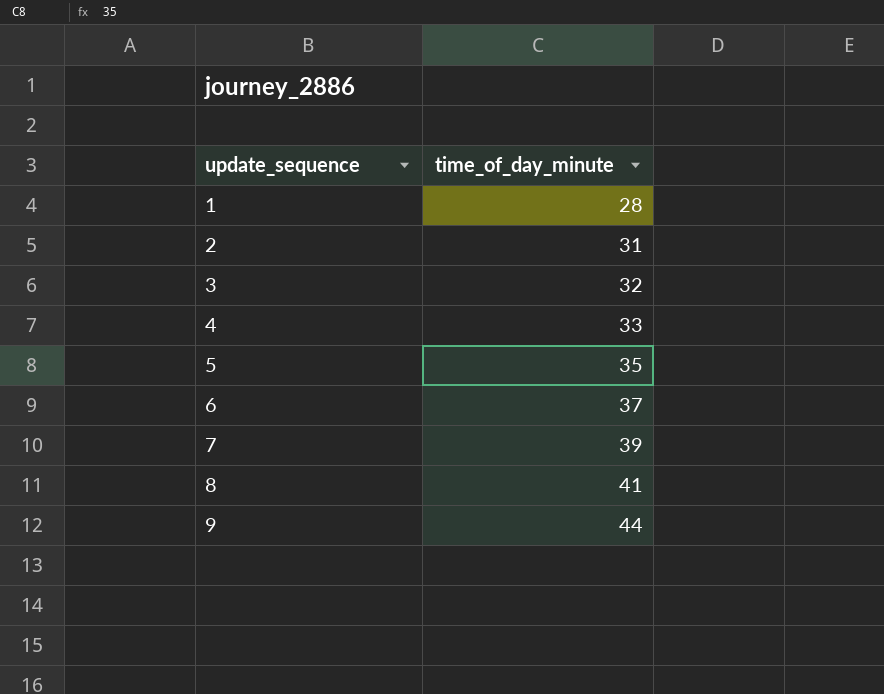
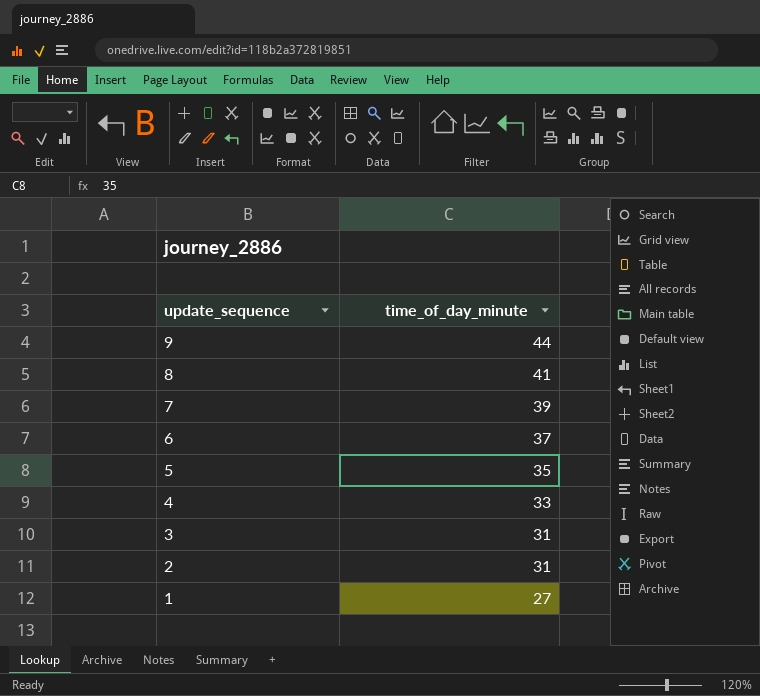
row order: update_sequence ascending -> update_sequence descending
3 | time_of_day_minute: 32 -> 31
1 | time_of_day_minute: 28 -> 27

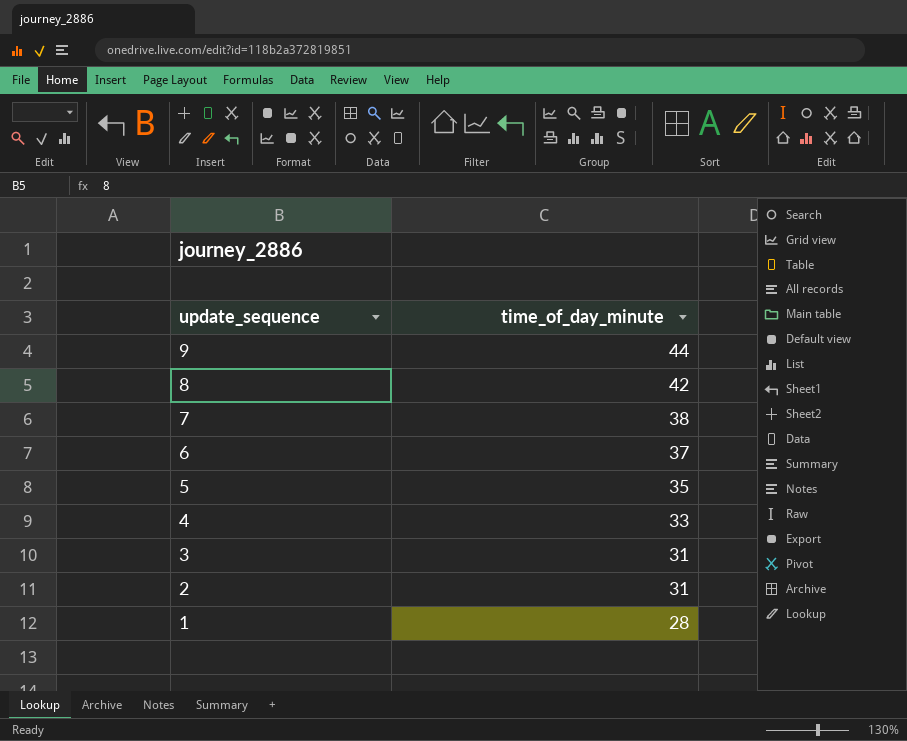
8 | time_of_day_minute: 41 -> 42
7 | time_of_day_minute: 39 -> 38
1 | time_of_day_minute: 27 -> 28

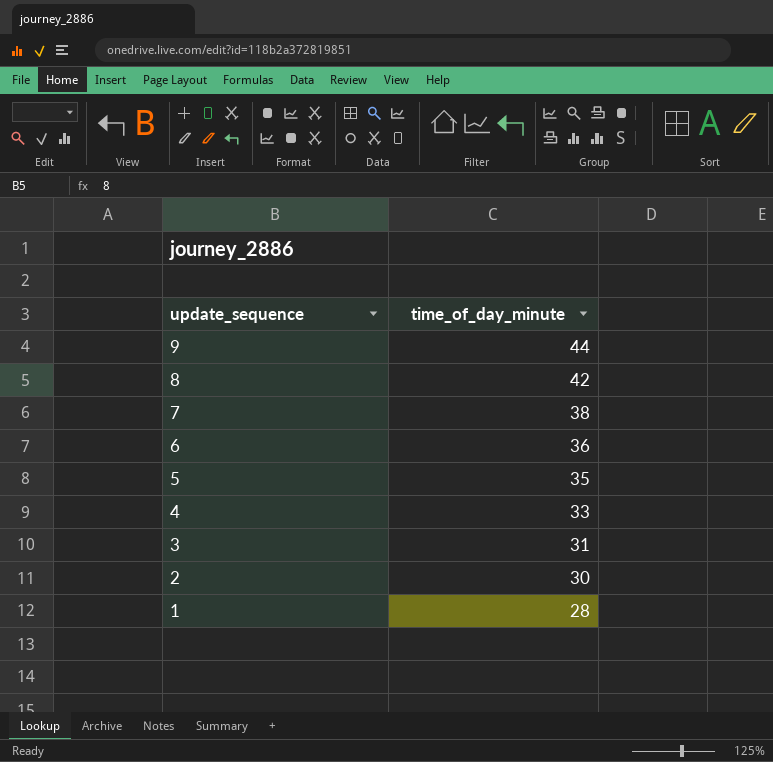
6 | time_of_day_minute: 37 -> 36
2 | time_of_day_minute: 31 -> 30

